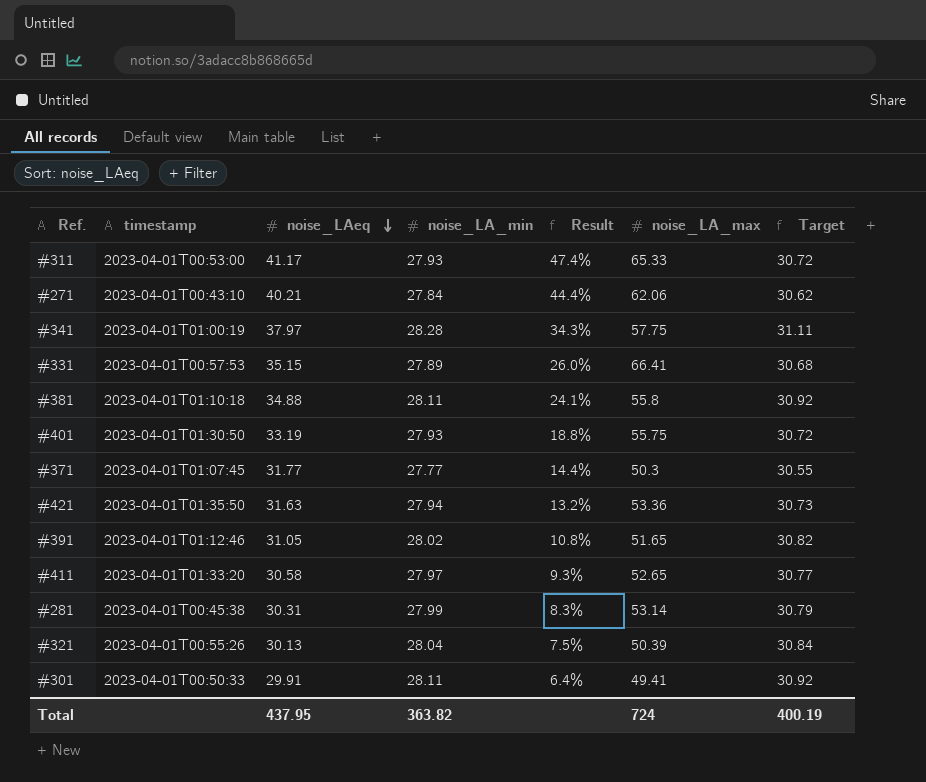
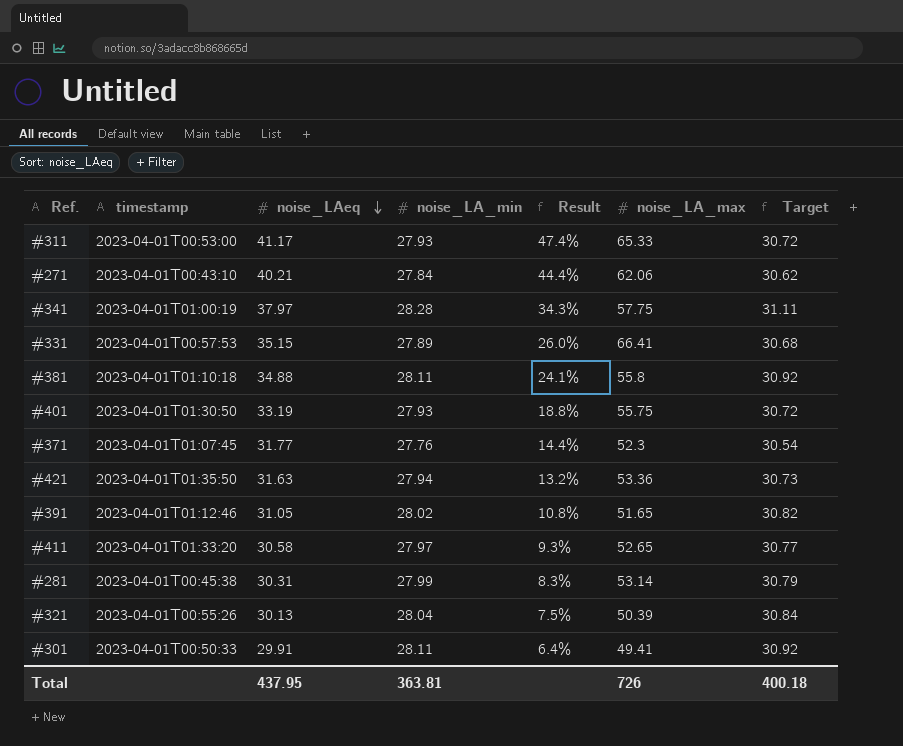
#371 | noise_LA_min: 27.77 -> 27.76
#371 | noise_LA_max: 50.3 -> 52.3
#371 | Target: 30.55 -> 30.54
Total | noise_LA_min: 363.82 -> 363.81
Total | noise_LA_max: 724 -> 726
Total | Target: 400.19 -> 400.18

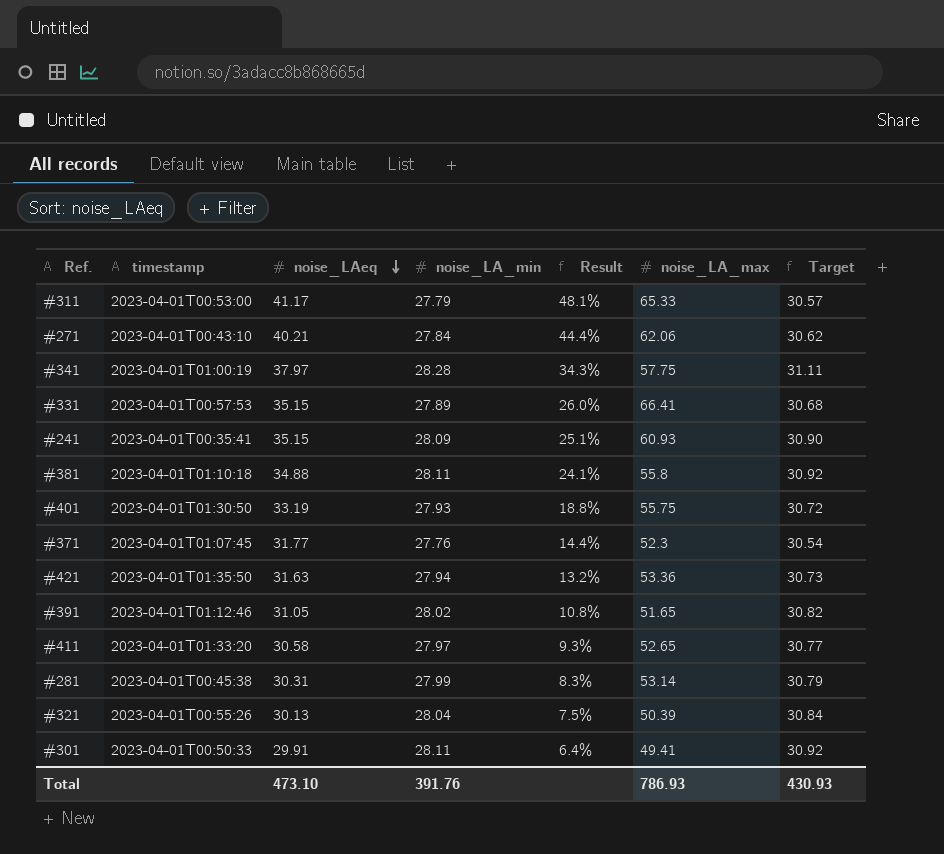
#311 | noise_LA_min: 27.93 -> 27.79
#311 | Result: 47.4% -> 48.1%
#311 | Target: 30.72 -> 30.57
row #241: none -> 2023-04-01T00:35:41 | 35.15 | 28.09 | 25.1% | 60.93 | 30.90
Total | noise_LAeq: 437.95 -> 473.10
Total | noise_LA_min: 363.81 -> 391.76
Total | noise_LA_max: 726 -> 786.93
Total | Target: 400.18 -> 430.93

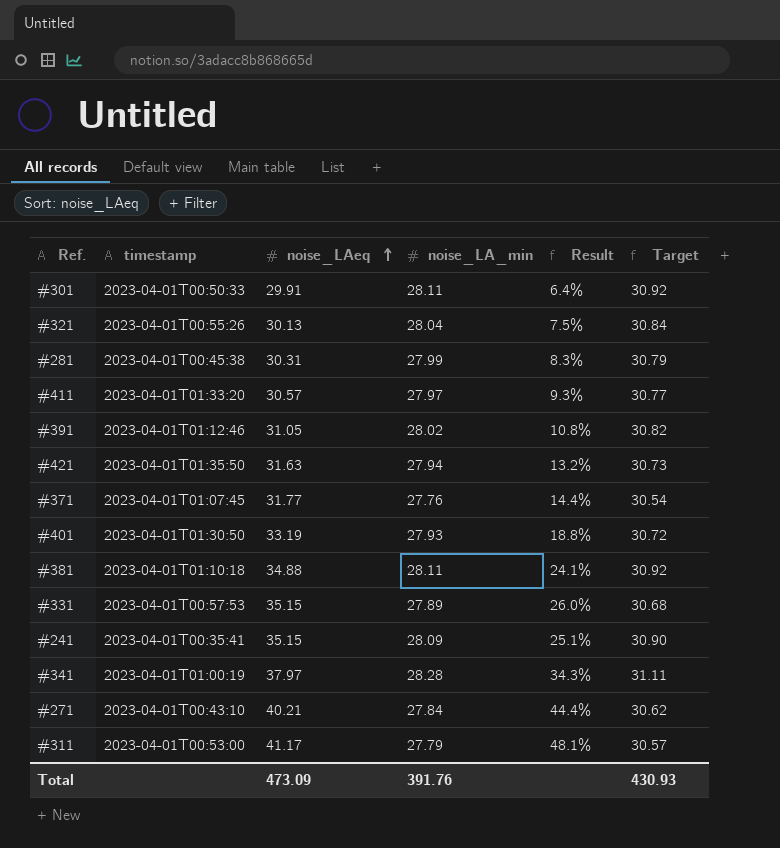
row order: noise_LAeq descending -> noise_LAeq ascending
column noise_LA_max | position: 6 -> none
#411 | noise_LAeq: 30.58 -> 30.57
Total | noise_LAeq: 473.10 -> 473.09

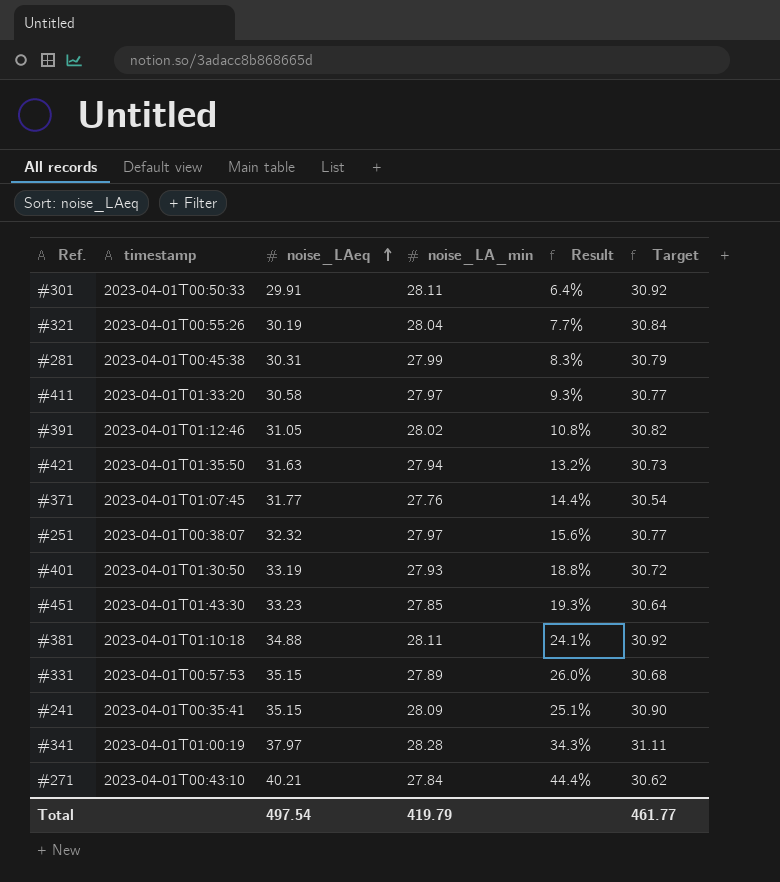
row #311: 2023-04-01T00:53:00 | 41.17 | 27.79 | 48.1% | 30.57 -> none
#321 | noise_LAeq: 30.13 -> 30.19
#321 | Result: 7.5% -> 7.7%
#411 | noise_LAeq: 30.57 -> 30.58
row #251: none -> 2023-04-01T00:38:07 | 32.32 | 27.97 | 15.6% | 30.77
row #451: none -> 2023-04-01T01:43:30 | 33.23 | 27.85 | 19.3% | 30.64
Total | noise_LAeq: 473.09 -> 497.54
Total | noise_LA_min: 391.76 -> 419.79
Total | Target: 430.93 -> 461.77

